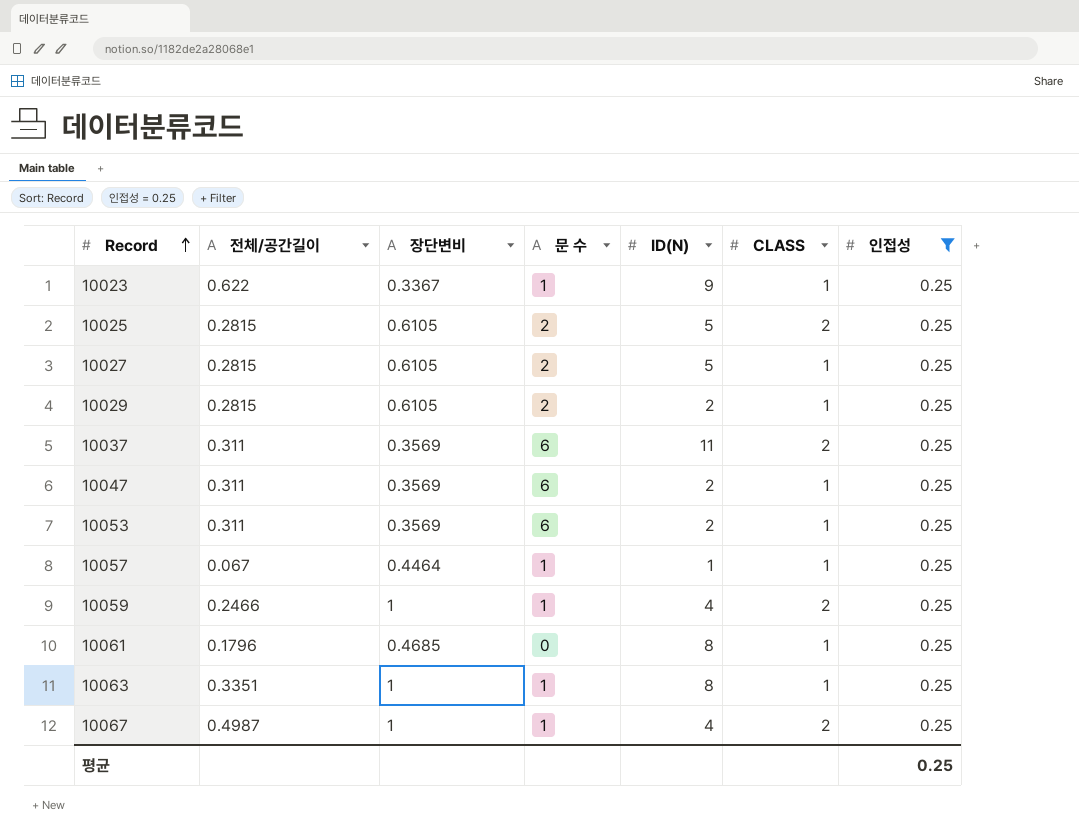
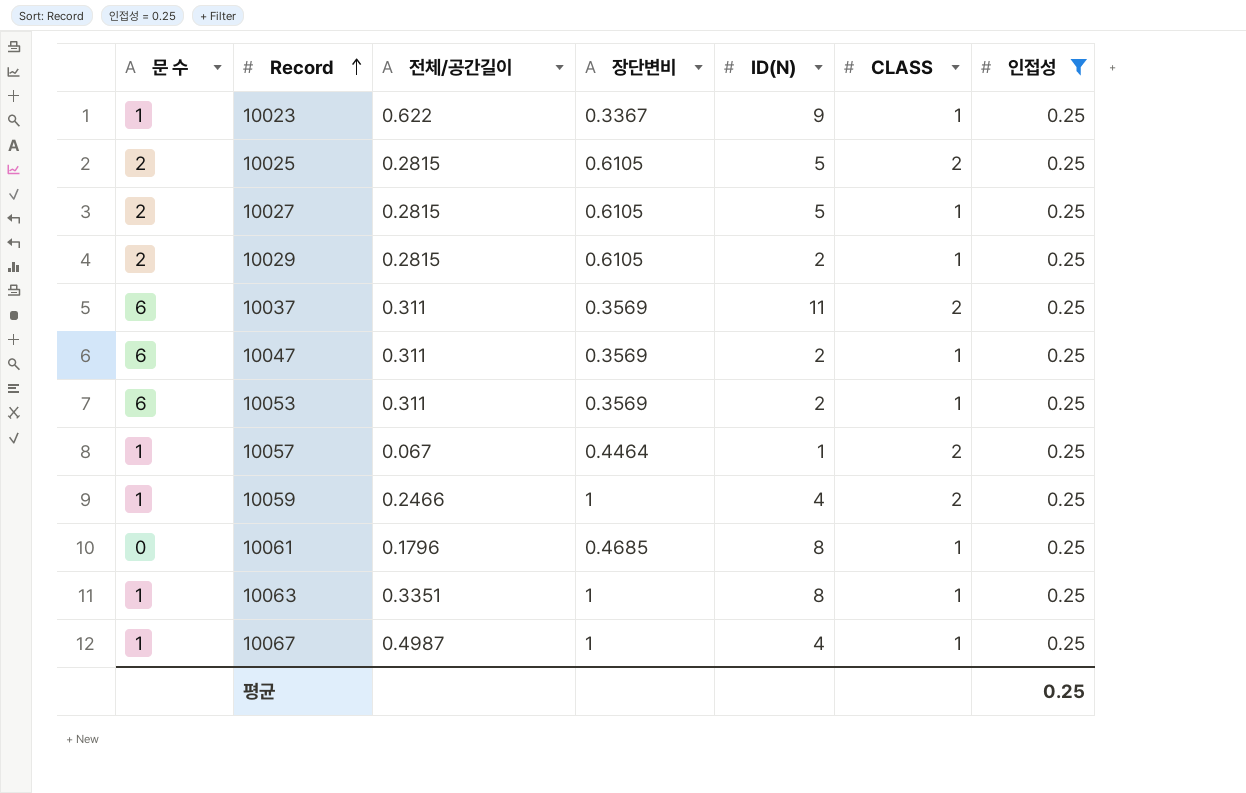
column 문 수 | position: 4 -> 1
10057 | CLASS: 1 -> 2
10067 | CLASS: 2 -> 1

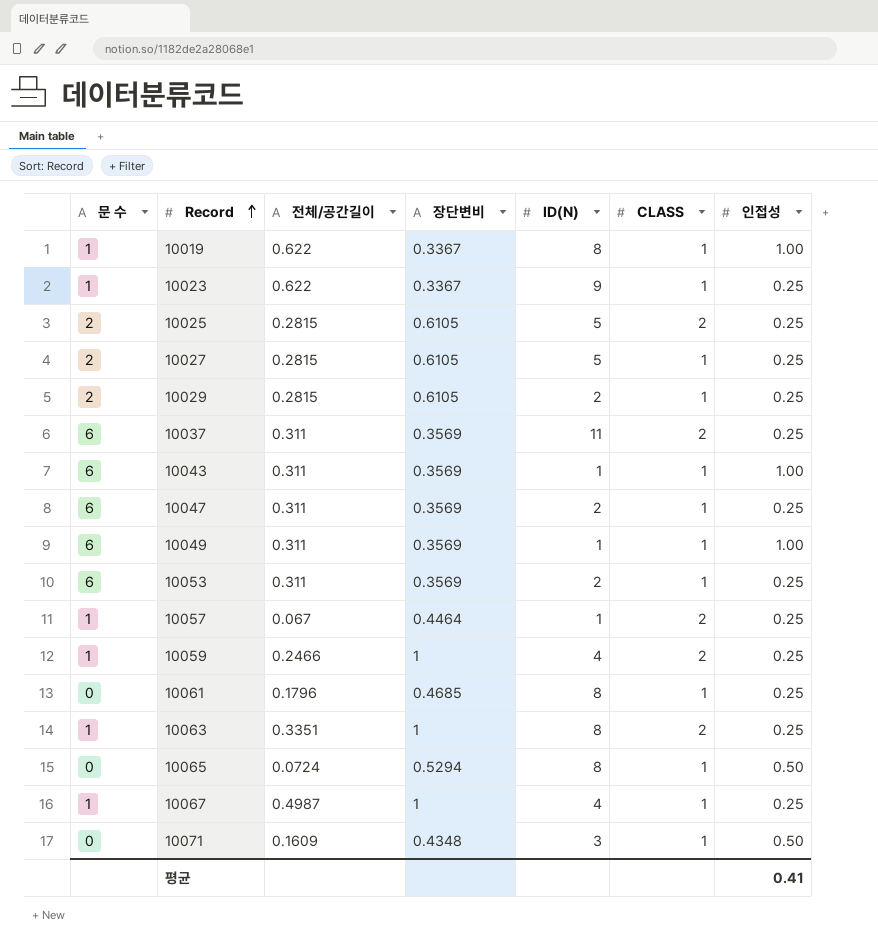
filter: 인접성 = 0.25 -> none
10063 | CLASS: 1 -> 2
평균 | 인접성: 0.25 -> 0.41

